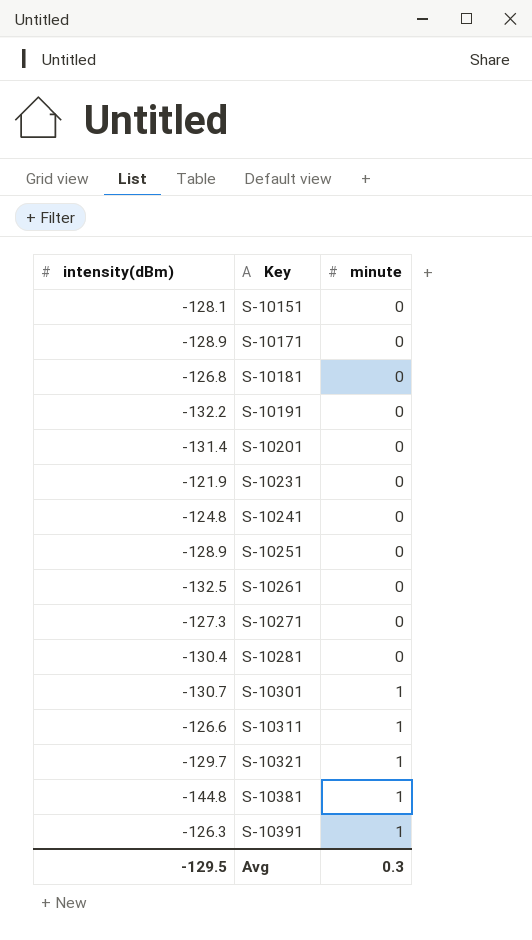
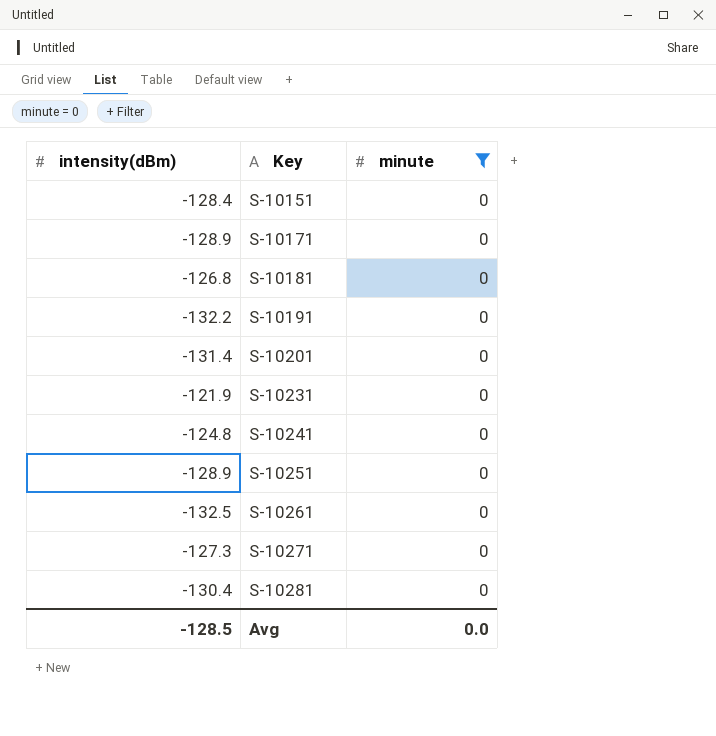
filter: none -> minute = 0
S-10151 | intensity(dBm): -128.1 -> -128.4
Avg | intensity(dBm): -129.5 -> -128.5
Avg | minute: 0.3 -> 0.0

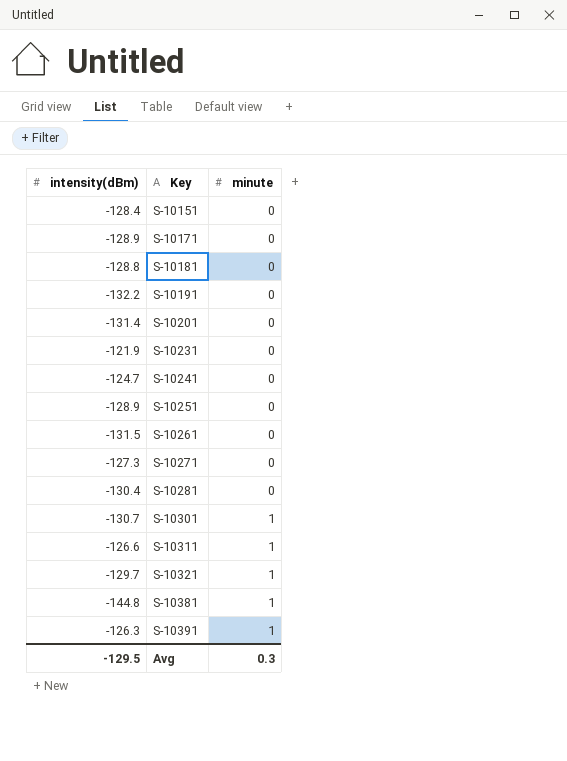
filter: minute = 0 -> none
S-10181 | intensity(dBm): -126.8 -> -128.8
S-10241 | intensity(dBm): -124.8 -> -124.7
S-10261 | intensity(dBm): -132.5 -> -131.5
Avg | intensity(dBm): -128.5 -> -129.5
Avg | minute: 0.0 -> 0.3

